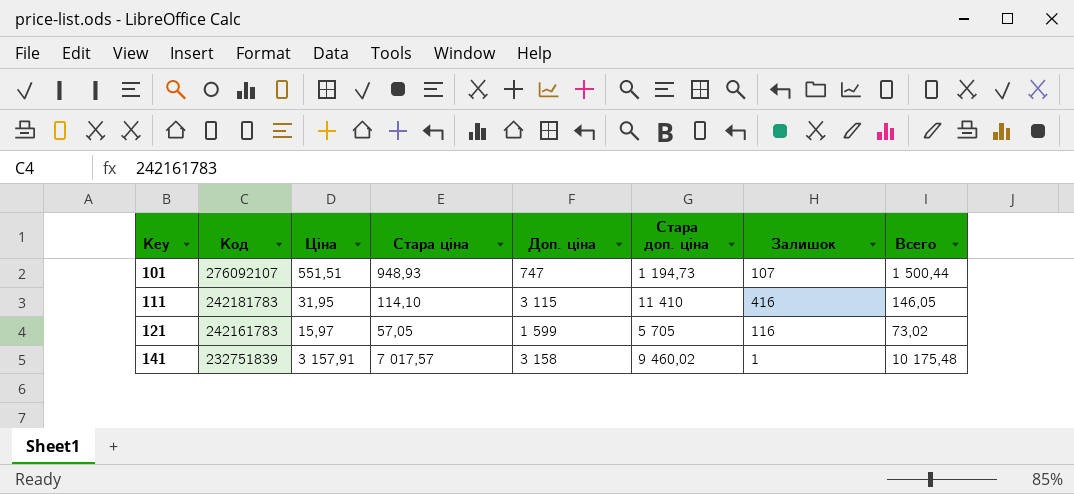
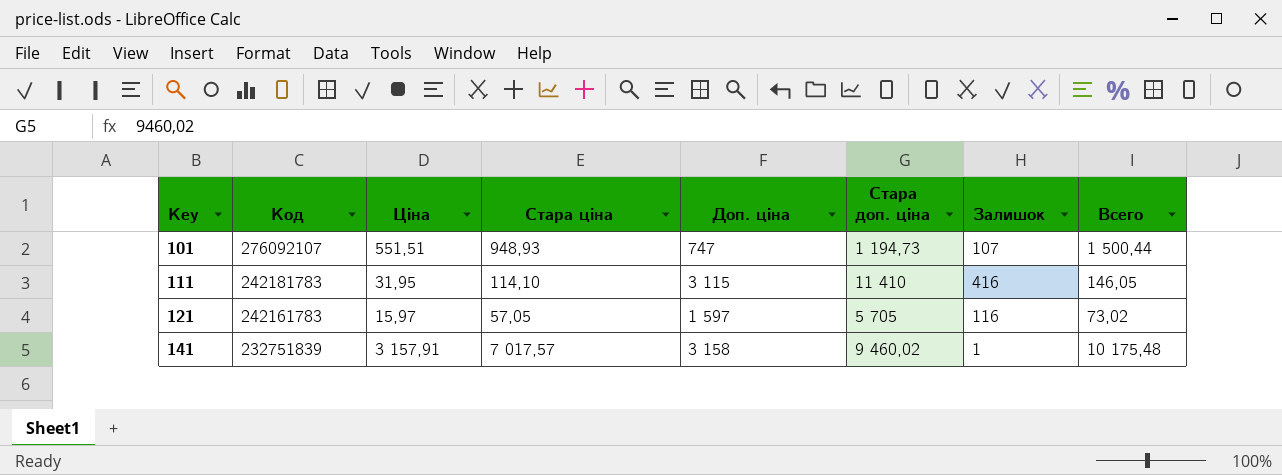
121 | Доп. ціна: 1 599 -> 1 597

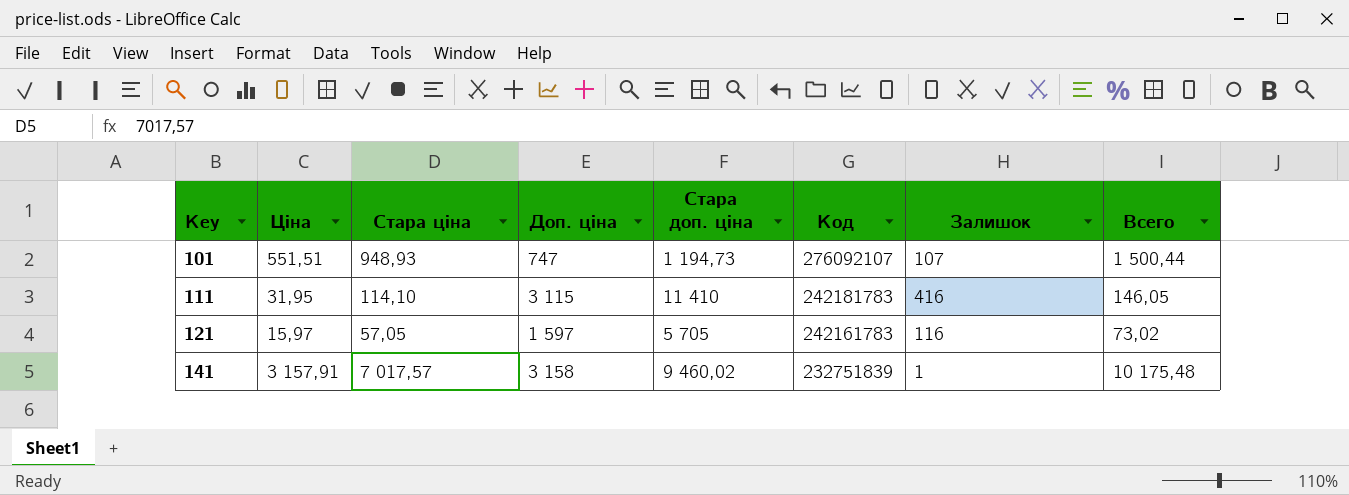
column Код | position: 2 -> 6

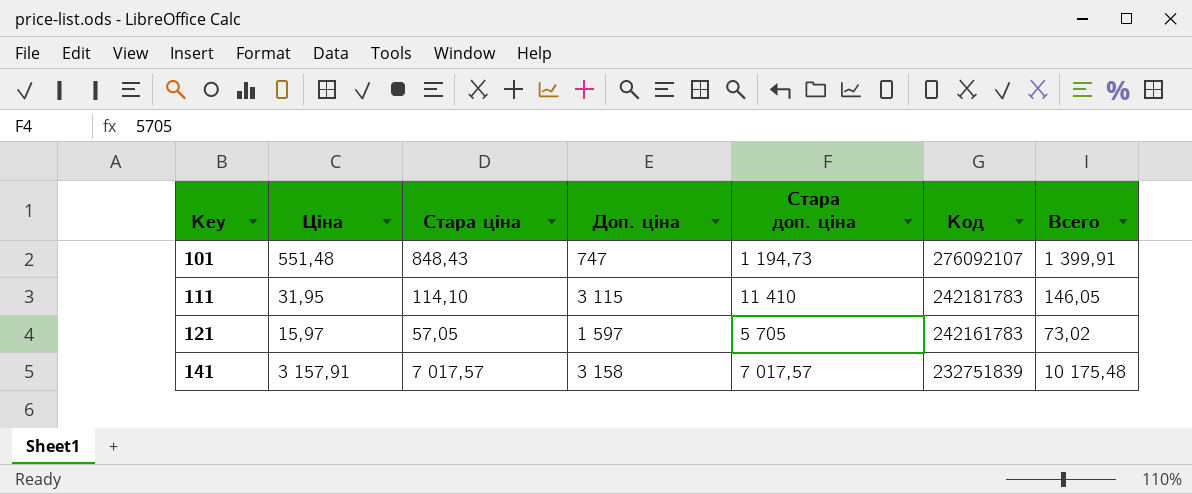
column Залишок | position: 7 -> none
101 | Ціна: 551,51 -> 551,48
101 | Стара ціна: 948,93 -> 848,43
101 | Всего: 1 500,44 -> 1 399,91
141 | Стара доп. ціна: 9 460,02 -> 7 017,57

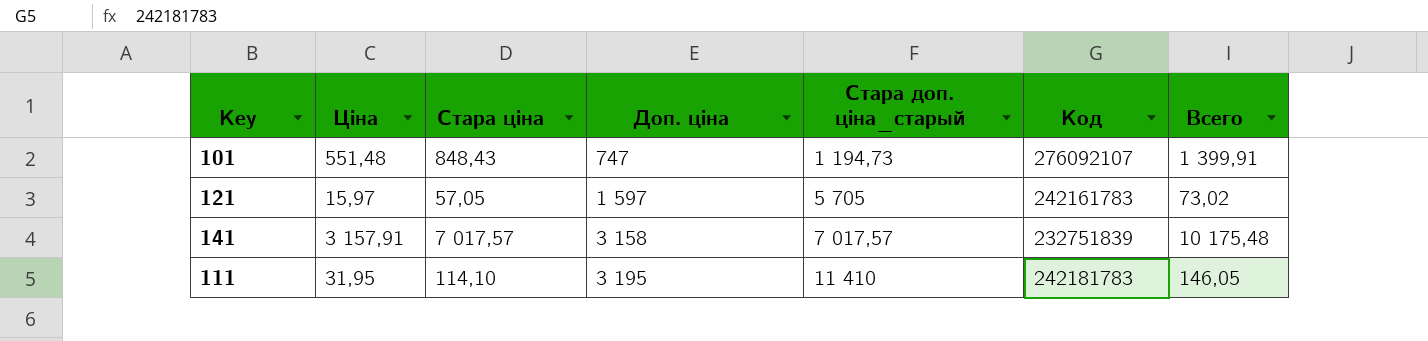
row order: Key ascending -> Доп. ціна ascending
column name: Стара доп. ціна -> Стара доп. ціна_старый
111 | Доп. ціна: 3 115 -> 3 195

